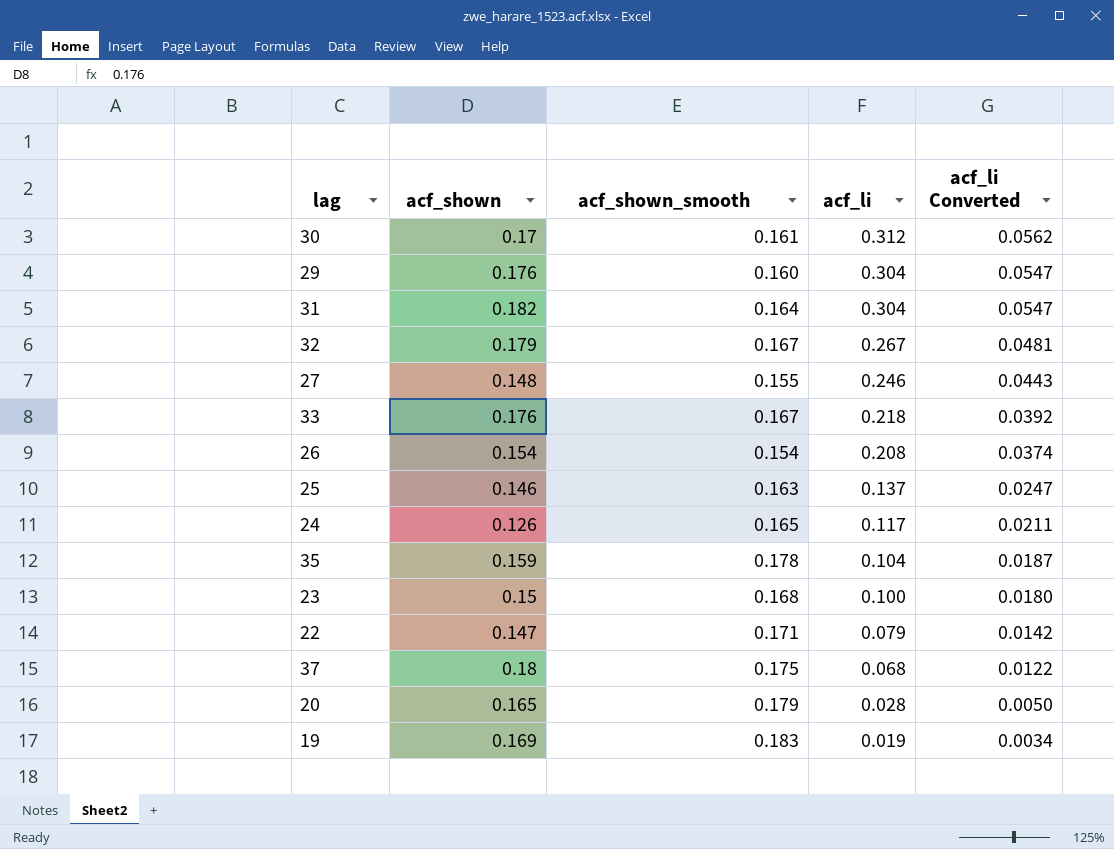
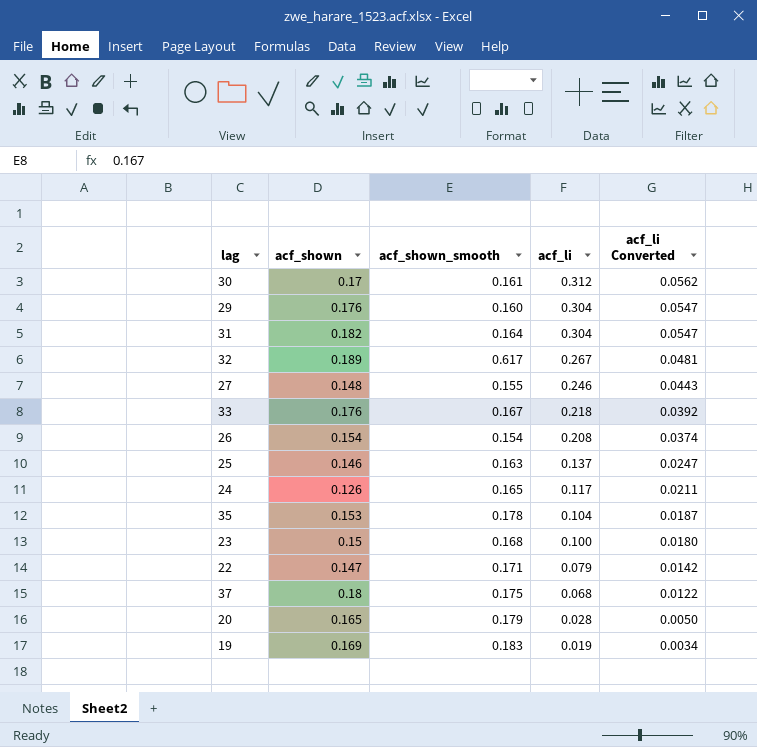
32 | acf_shown: 0.179 -> 0.189
32 | acf_shown_smooth: 0.167 -> 0.617
35 | acf_shown: 0.159 -> 0.153

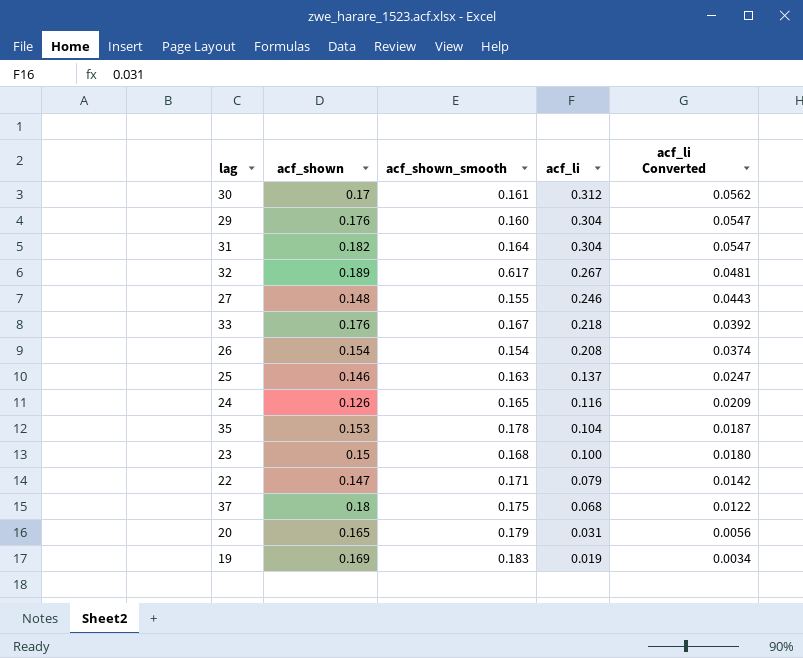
24 | acf_li: 0.117 -> 0.116
24 | acf_li Converted: 0.0211 -> 0.0209
20 | acf_li: 0.028 -> 0.031
20 | acf_li Converted: 0.0050 -> 0.0056

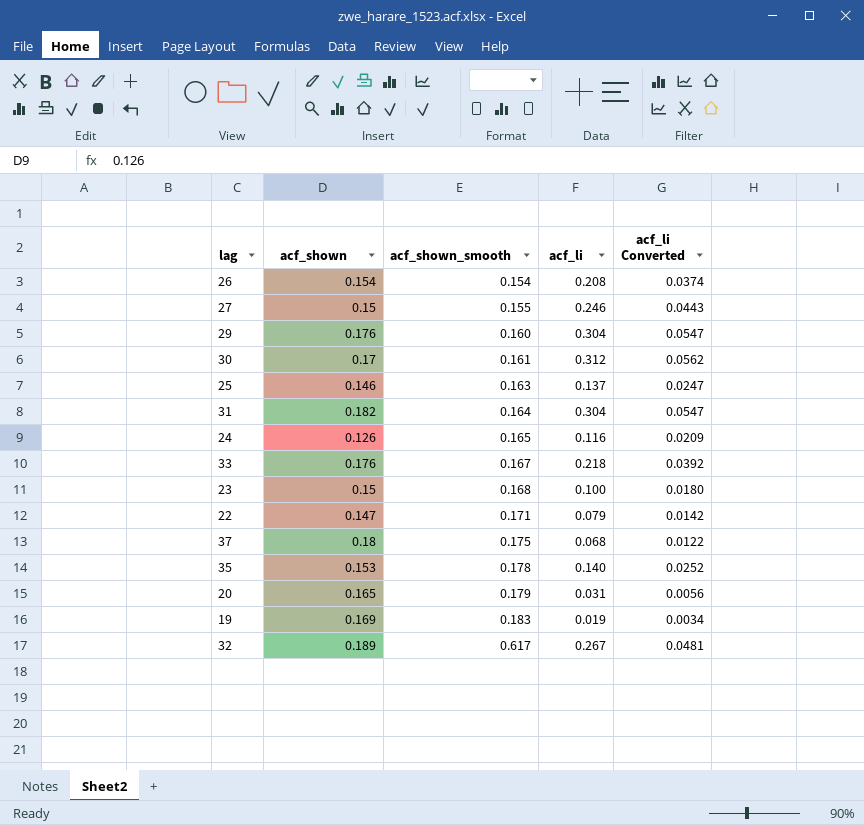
row order: acf_li descending -> acf_shown_smooth ascending
27 | acf_shown: 0.148 -> 0.15
35 | acf_li: 0.104 -> 0.140
35 | acf_li Converted: 0.0187 -> 0.0252

